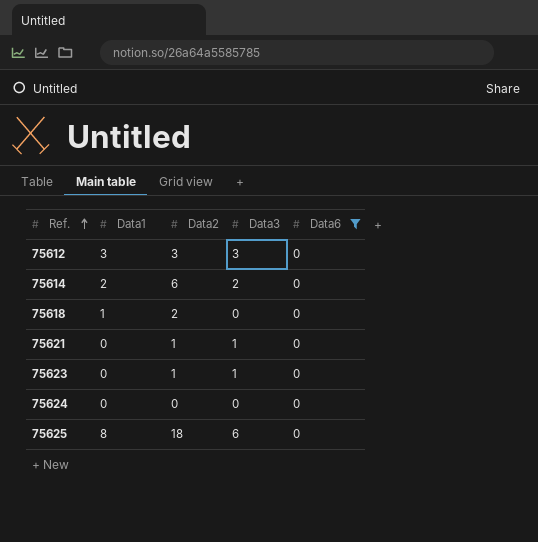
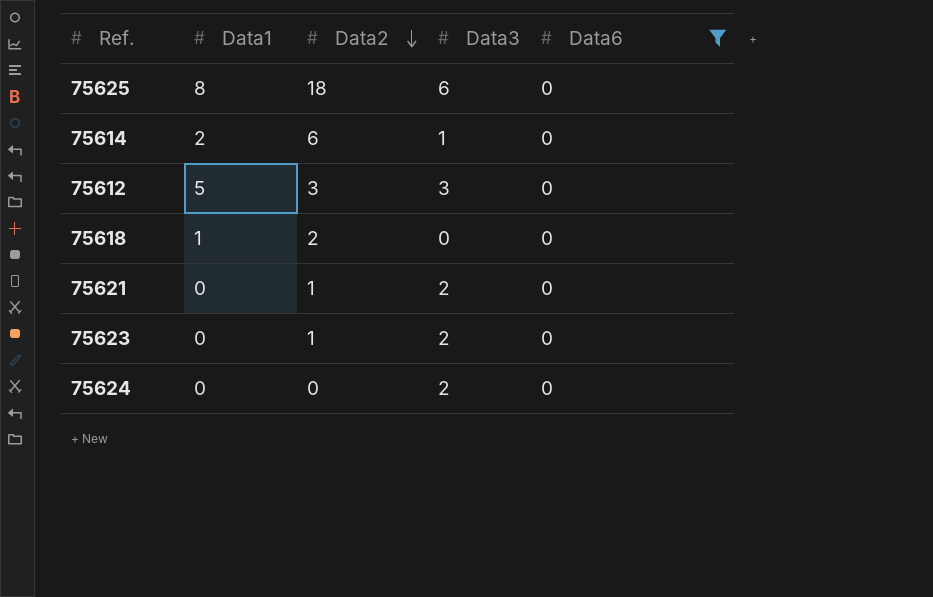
row order: Ref. ascending -> Data2 descending
75614 | Data3: 2 -> 1
75612 | Data1: 3 -> 5
75621 | Data3: 1 -> 2
75623 | Data3: 1 -> 2
75624 | Data3: 0 -> 2

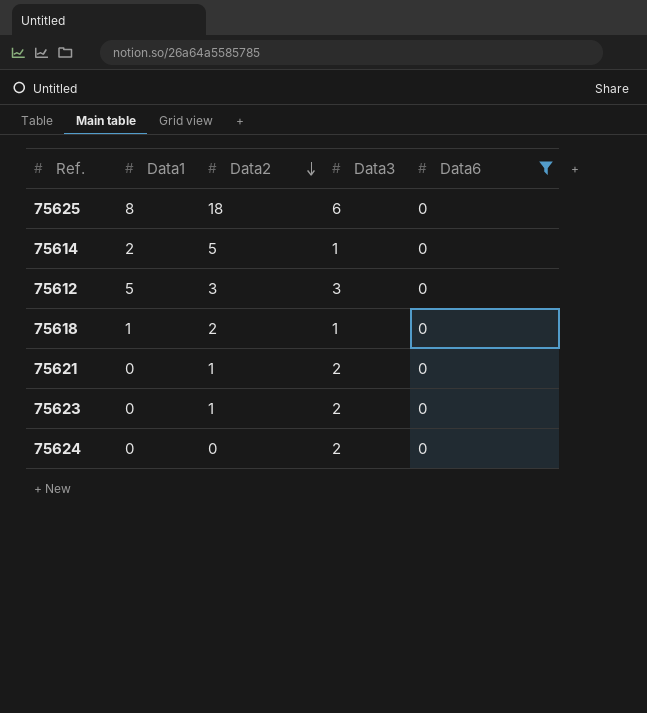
75614 | Data2: 6 -> 5
75618 | Data3: 0 -> 1

